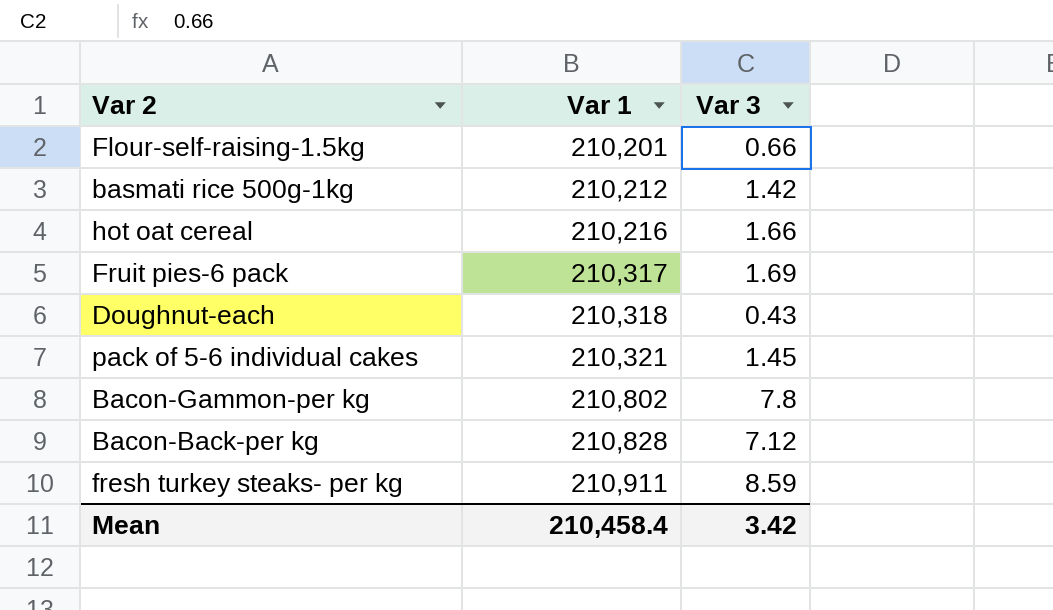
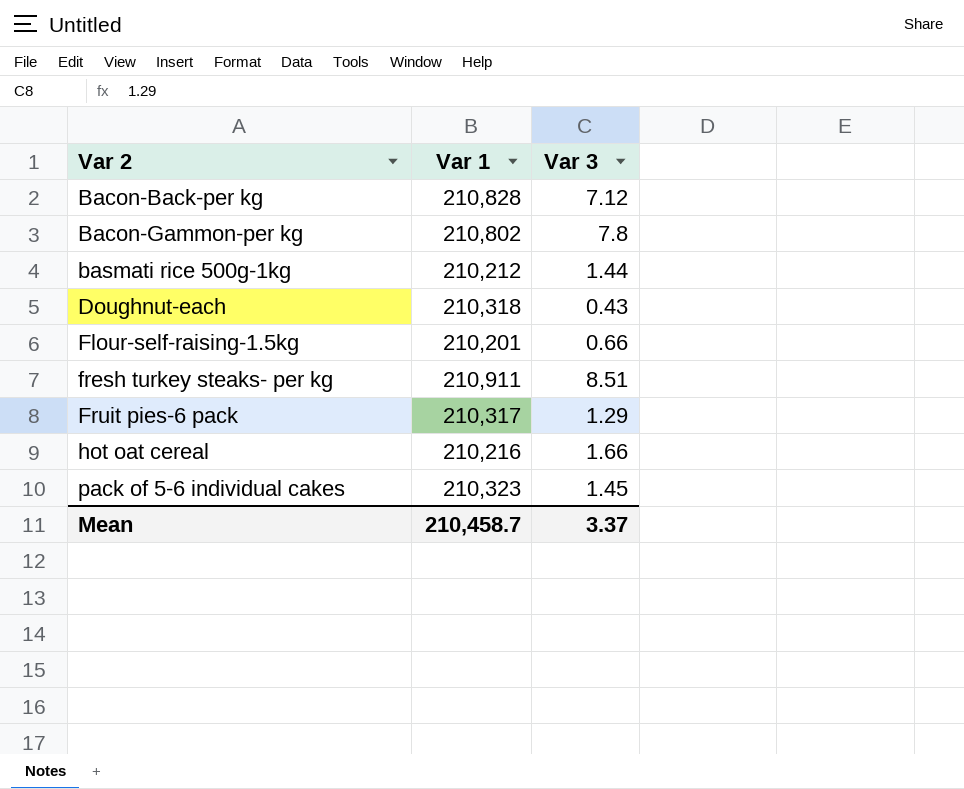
row order: Var 1 ascending -> Var 2 ascending
basmati rice 500g-1kg | Var 3: 1.42 -> 1.44
fresh turkey steaks- per kg | Var 3: 8.59 -> 8.51
Fruit pies-6 pack | Var 3: 1.69 -> 1.29
pack of 5-6 individual cakes | Var 1: 210,321 -> 210,323
Mean | Var 1: 210,458.4 -> 210,458.7
Mean | Var 3: 3.42 -> 3.37

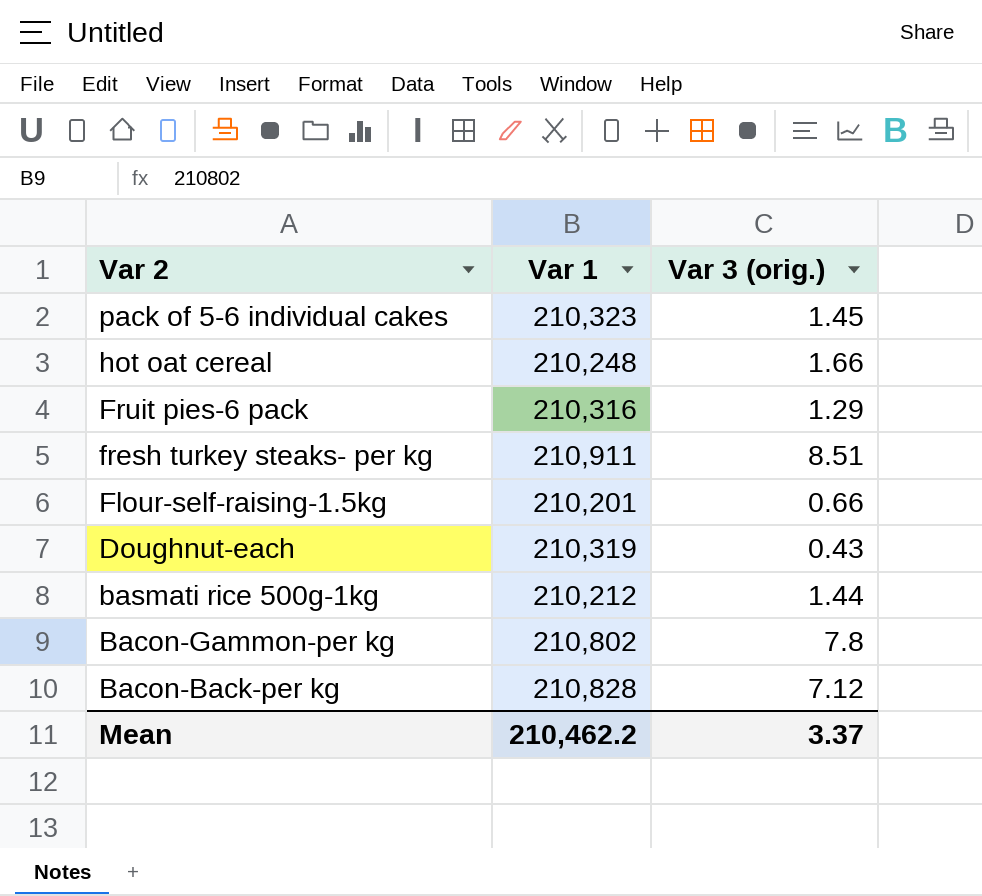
row order: Var 2 ascending -> Var 2 descending
column name: Var 3 -> Var 3 (orig.)
hot oat cereal | Var 1: 210,216 -> 210,248
Fruit pies-6 pack | Var 1: 210,317 -> 210,316
Doughnut-each | Var 1: 210,318 -> 210,319
Mean | Var 1: 210,458.7 -> 210,462.2

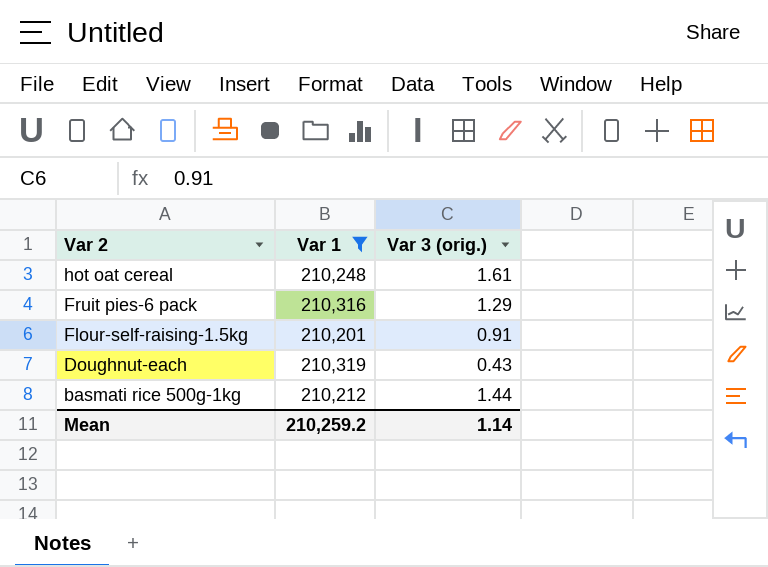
filter: none -> Var 1 <= 210,319
hot oat cereal | Var 3 (orig.): 1.66 -> 1.61
Flour-self-raising-1.5kg | Var 3 (orig.): 0.66 -> 0.91
Mean | Var 1: 210,462.2 -> 210,259.2
Mean | Var 3 (orig.): 3.37 -> 1.14

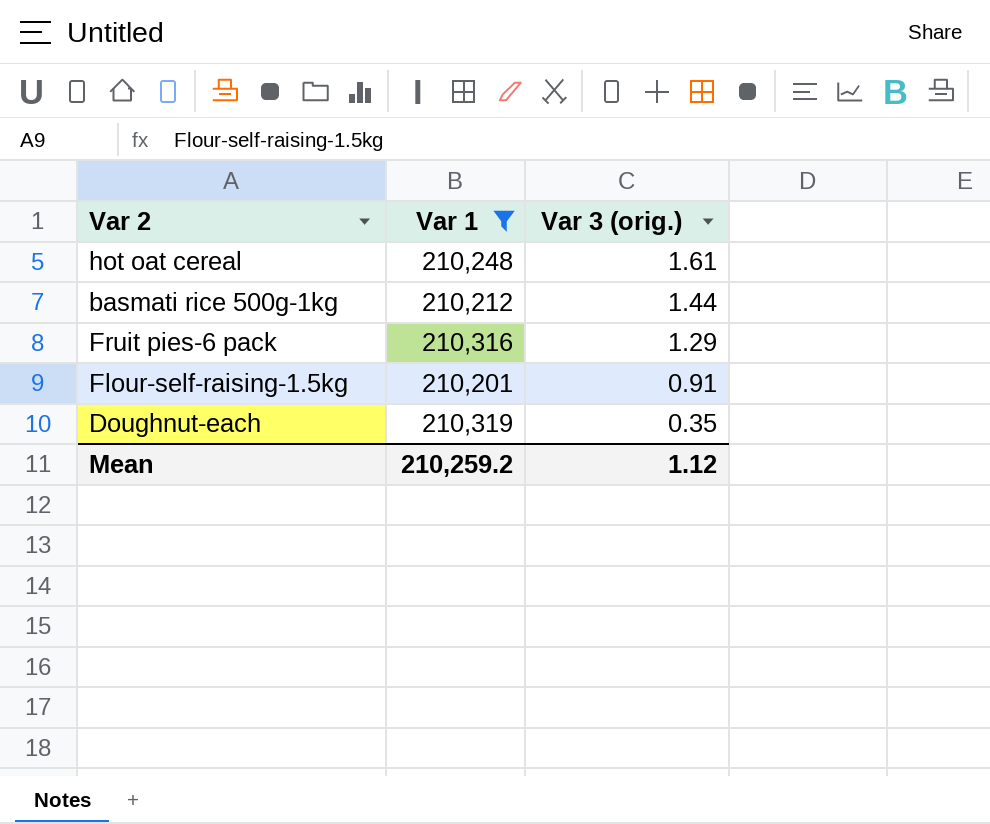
row order: Var 2 descending -> Var 3 (orig.) descending
Doughnut-each | Var 3 (orig.): 0.43 -> 0.35
Mean | Var 3 (orig.): 1.14 -> 1.12

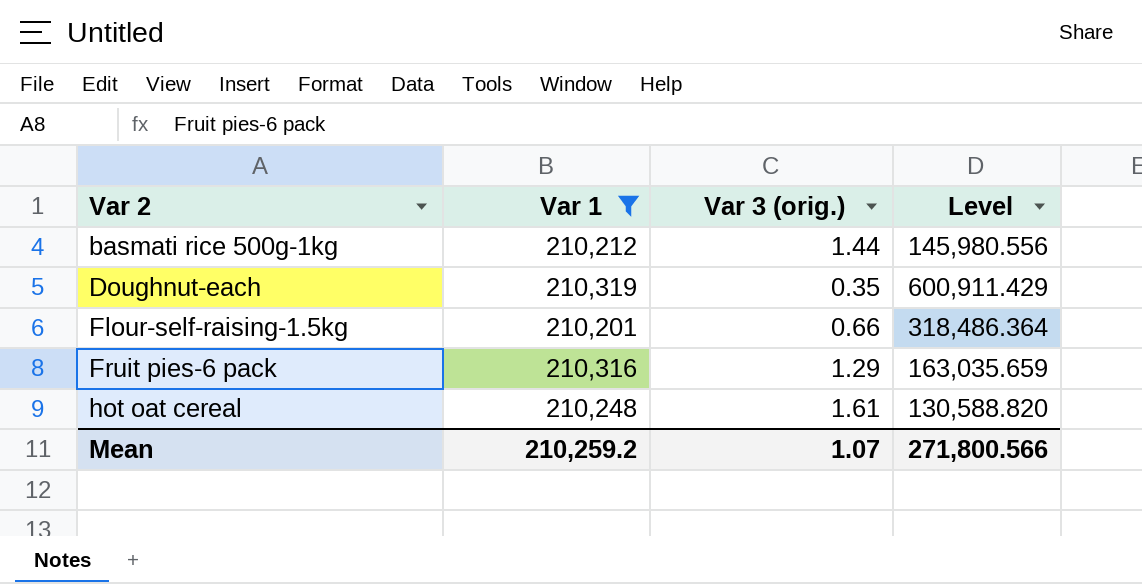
row order: Var 3 (orig.) descending -> Var 2 ascending
column Level | formula: none -> [Var 1] / [Var 3 (orig.)]
Flour-self-raising-1.5kg | Var 3 (orig.): 0.91 -> 0.66
Mean | Var 3 (orig.): 1.12 -> 1.07

